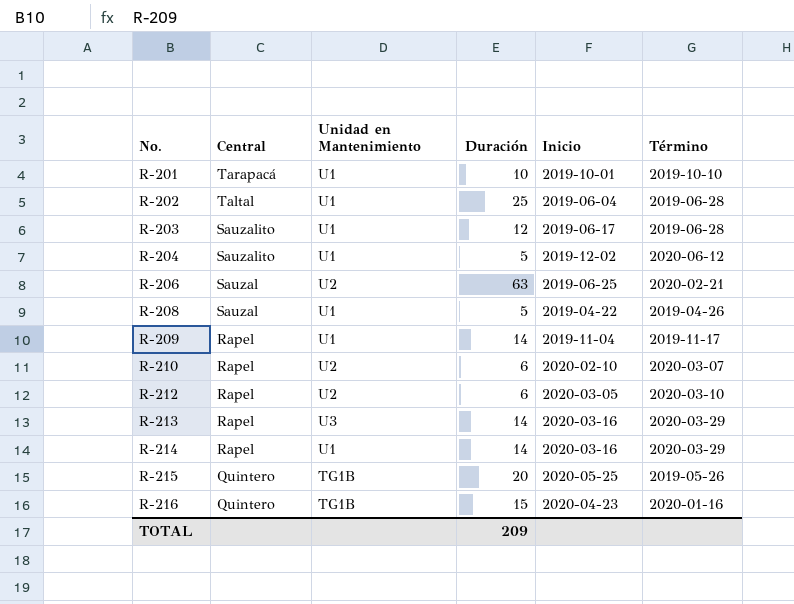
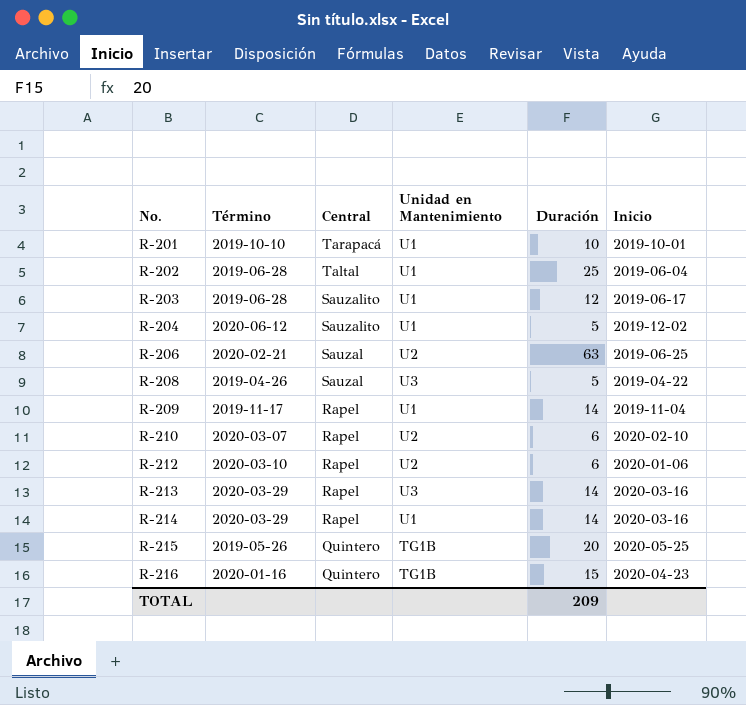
column Término | position: 6 -> 2
R-208 | Unidad en Mantenimiento: U1 -> U3
R-212 | Inicio: 2020-03-05 -> 2020-01-06

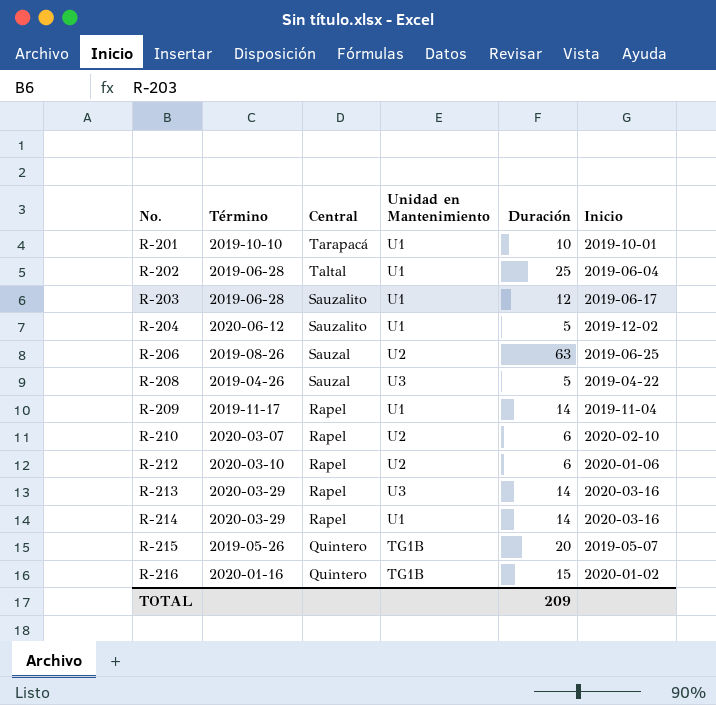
R-206 | Término: 2020-02-21 -> 2019-08-26
R-215 | Inicio: 2020-05-25 -> 2019-05-07
R-216 | Inicio: 2020-04-23 -> 2020-01-02

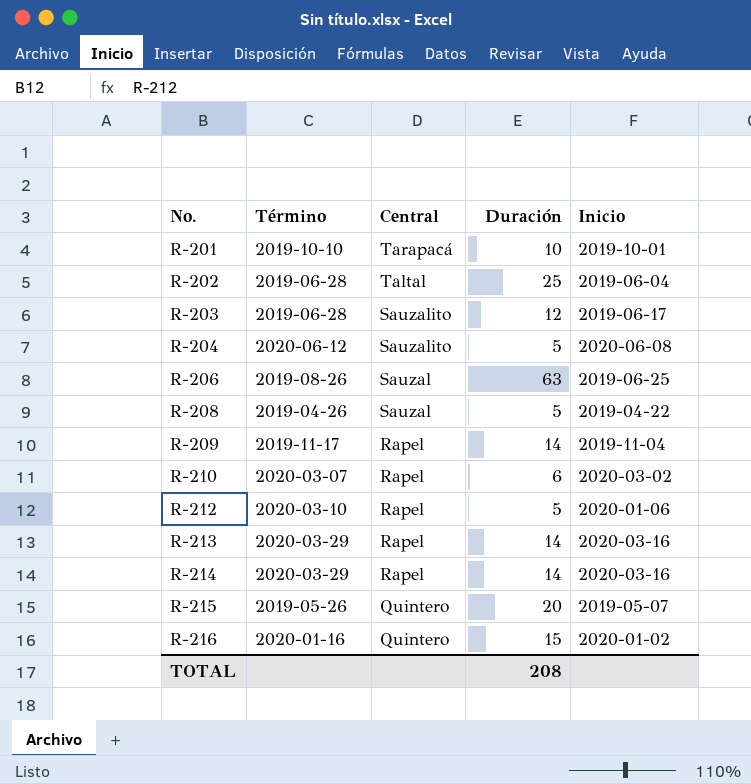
column Unidad en Mantenimiento | position: 4 -> none
R-204 | Inicio: 2019-12-02 -> 2020-06-08
R-210 | Inicio: 2020-02-10 -> 2020-03-02
R-212 | Duración: 6 -> 5
TOTAL | Duración: 209 -> 208

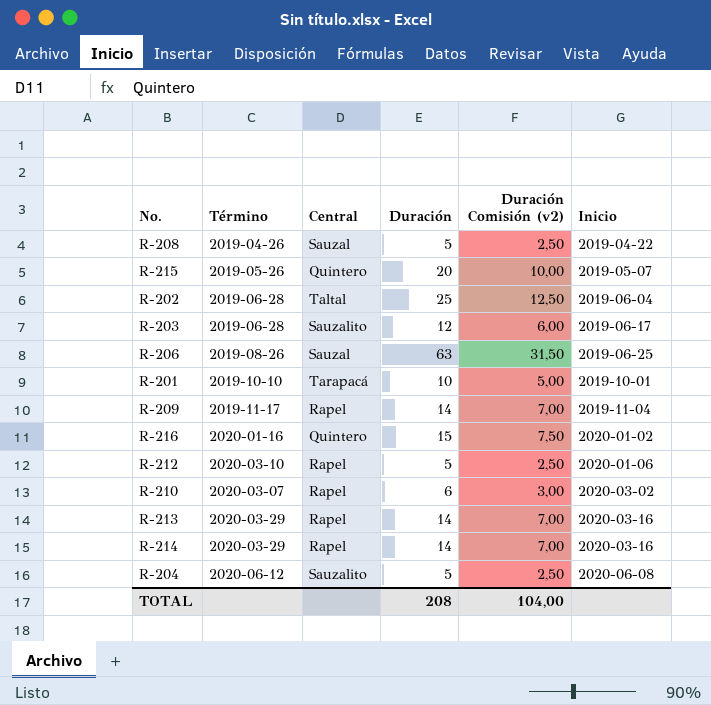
row order: No. ascending -> Inicio ascending
column Duración Comisión (v2) | formula: none -> [Duración] * 0,5

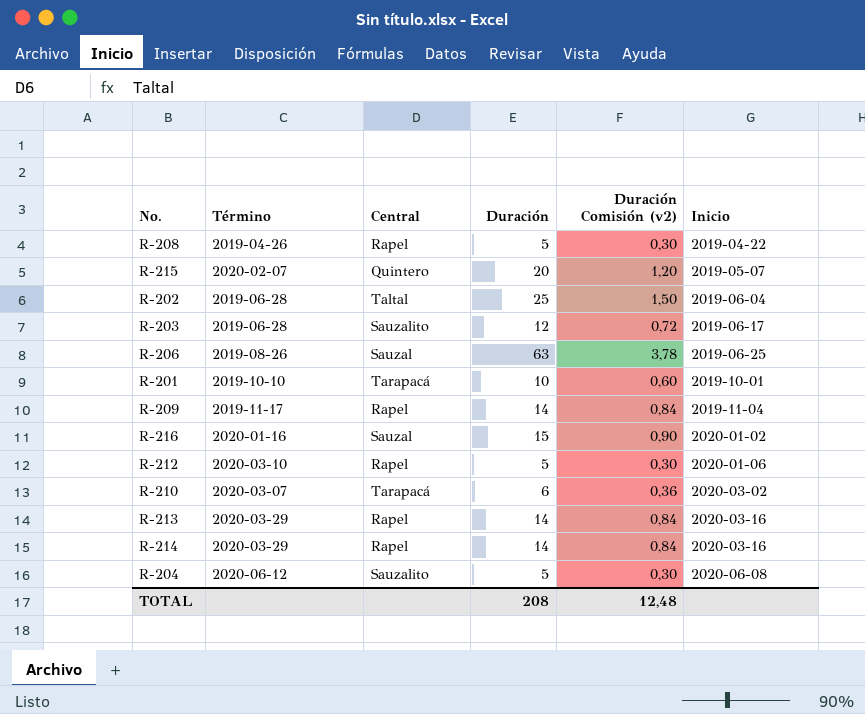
column Duración Comisión (v2) | formula: [Duración] * 0,5 -> [Duración] * 0,06
R-208 | Central: Sauzal -> Rapel
R-215 | Término: 2019-05-26 -> 2020-02-07
R-216 | Central: Quintero -> Sauzal
R-210 | Central: Rapel -> Tarapacá
TOTAL | Duración Comisión (v2): 104,00 -> 12,48

